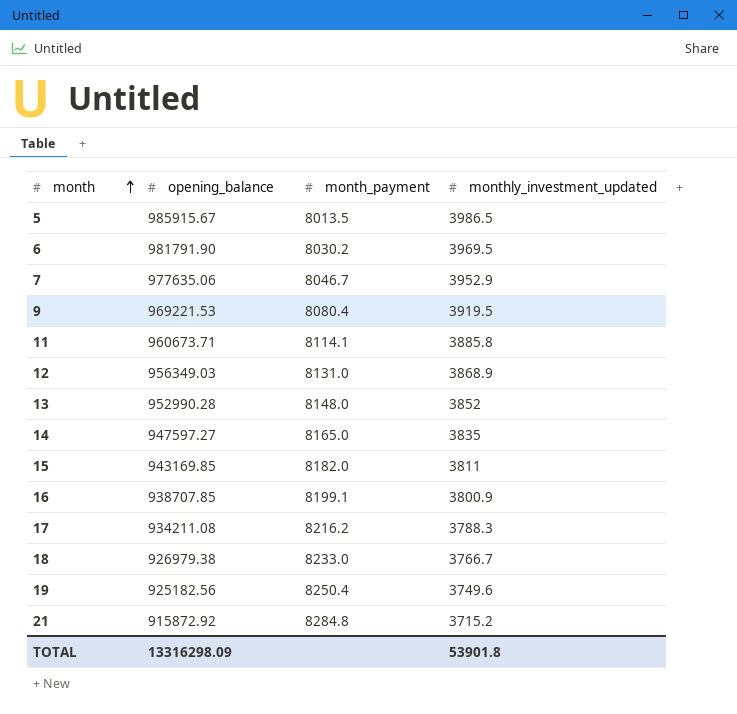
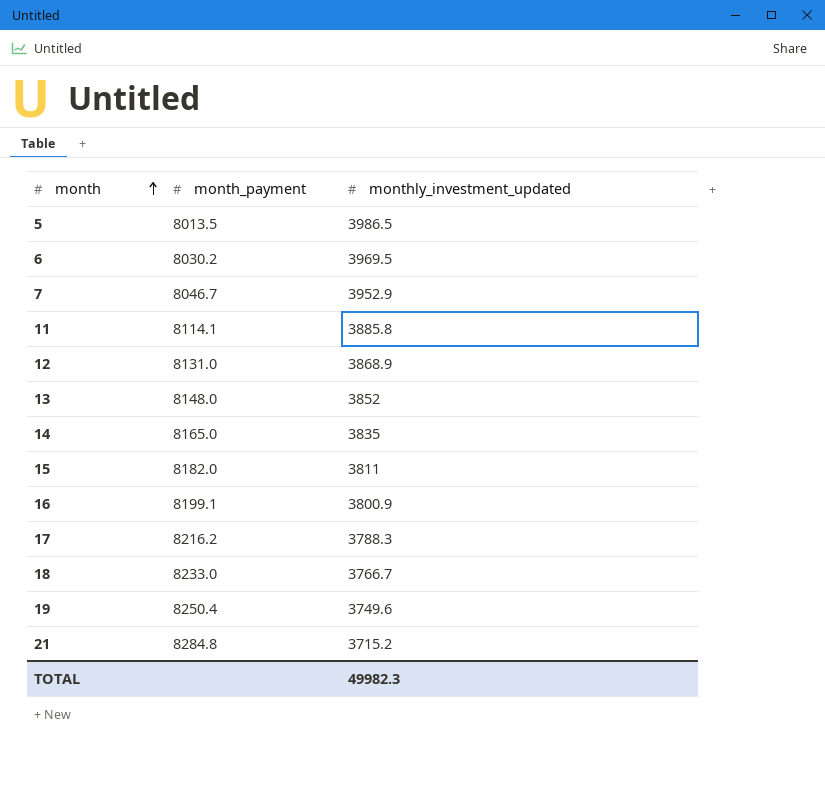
column opening_balance | position: 2 -> none
row 9: 969221.53 | 8080.4 | 3919.5 -> none
TOTAL | monthly_investment_updated: 53901.8 -> 49982.3

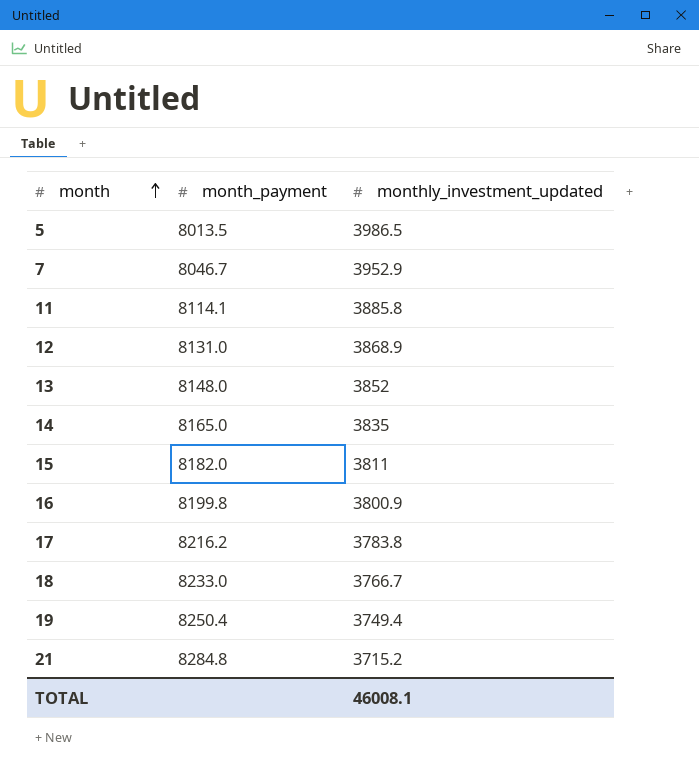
row 6: 8030.2 | 3969.5 -> none
16 | month_payment: 8199.1 -> 8199.8
17 | monthly_investment_updated: 3788.3 -> 3783.8
19 | monthly_investment_updated: 3749.6 -> 3749.4
TOTAL | monthly_investment_updated: 49982.3 -> 46008.1

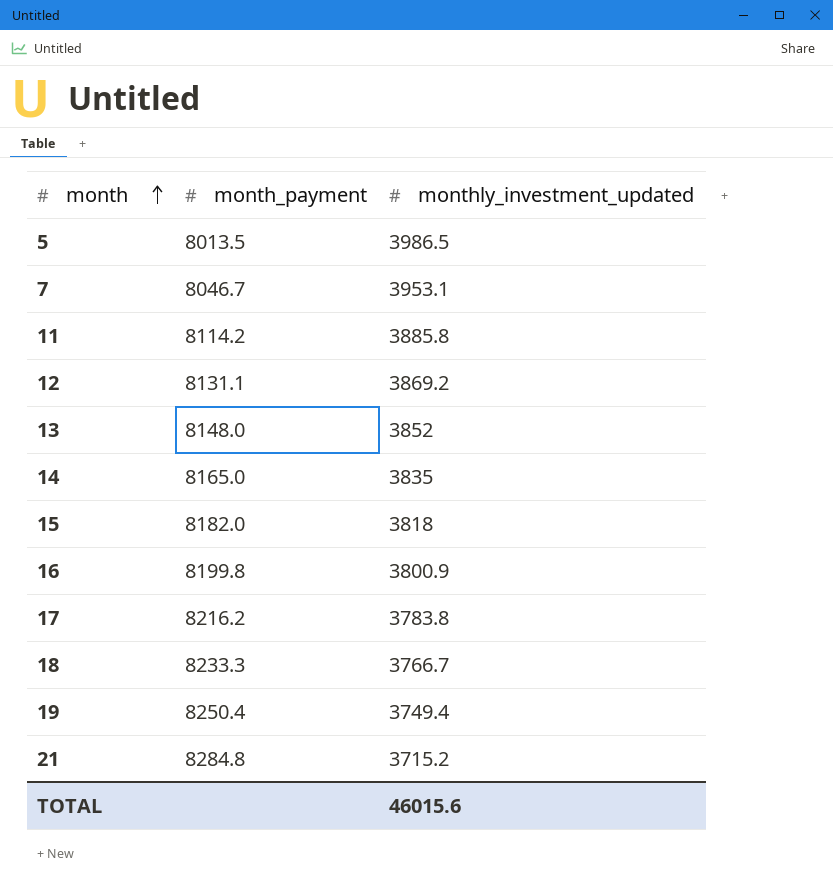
7 | monthly_investment_updated: 3952.9 -> 3953.1
11 | month_payment: 8114.1 -> 8114.2
12 | month_payment: 8131.0 -> 8131.1
12 | monthly_investment_updated: 3868.9 -> 3869.2
15 | monthly_investment_updated: 3811 -> 3818
18 | month_payment: 8233.0 -> 8233.3
TOTAL | monthly_investment_updated: 46008.1 -> 46015.6

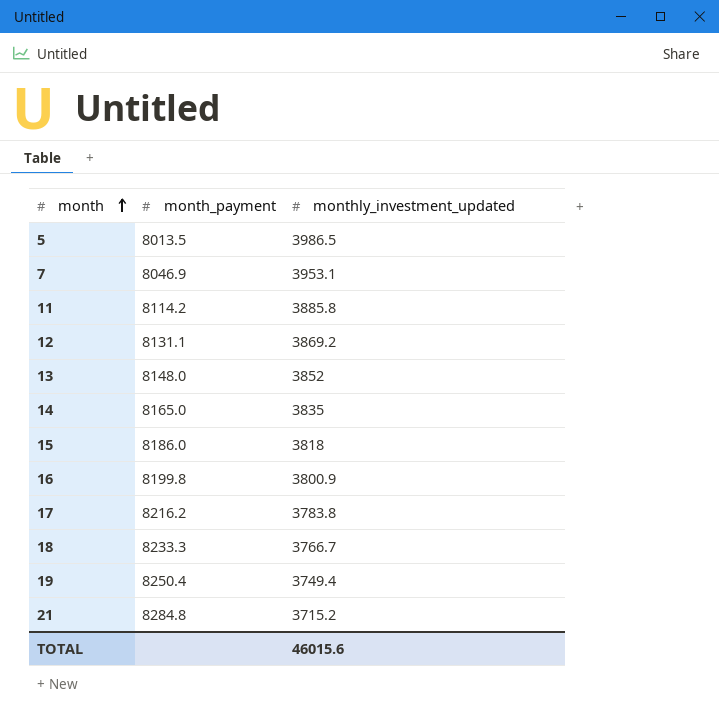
7 | month_payment: 8046.7 -> 8046.9
15 | month_payment: 8182.0 -> 8186.0

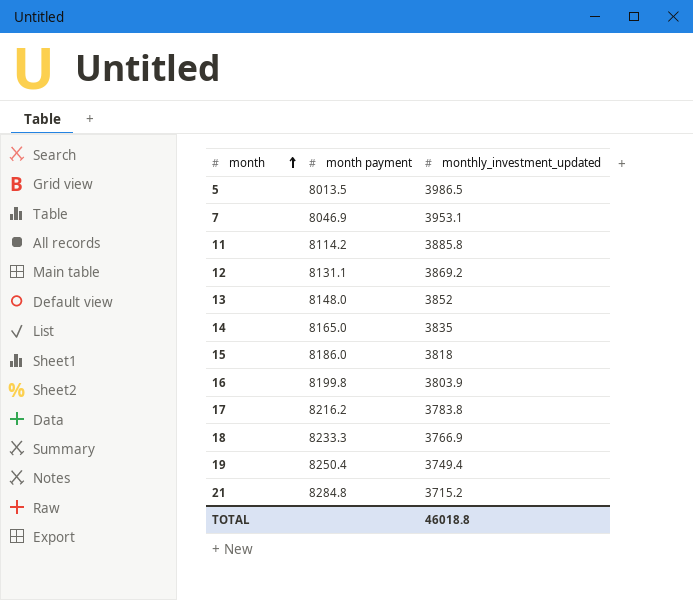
column name: month_payment -> month payment
16 | monthly_investment_updated: 3800.9 -> 3803.9
18 | monthly_investment_updated: 3766.7 -> 3766.9
TOTAL | monthly_investment_updated: 46015.6 -> 46018.8

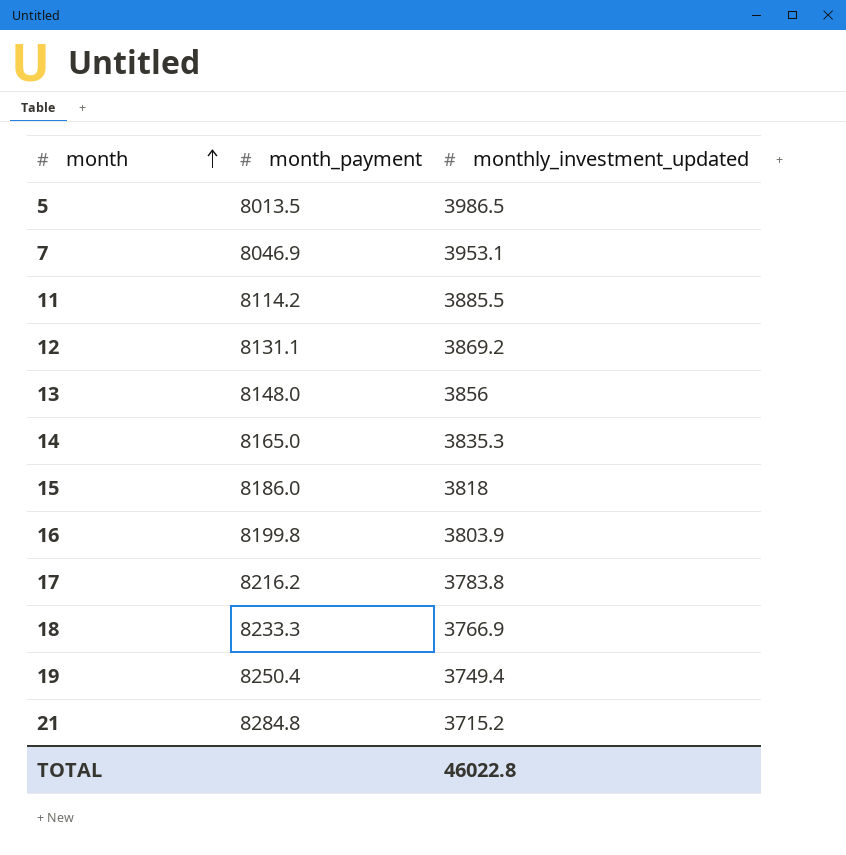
column name: month payment -> month_payment
11 | monthly_investment_updated: 3885.8 -> 3885.5
13 | monthly_investment_updated: 3852 -> 3856
14 | monthly_investment_updated: 3835 -> 3835.3
TOTAL | monthly_investment_updated: 46018.8 -> 46022.8

